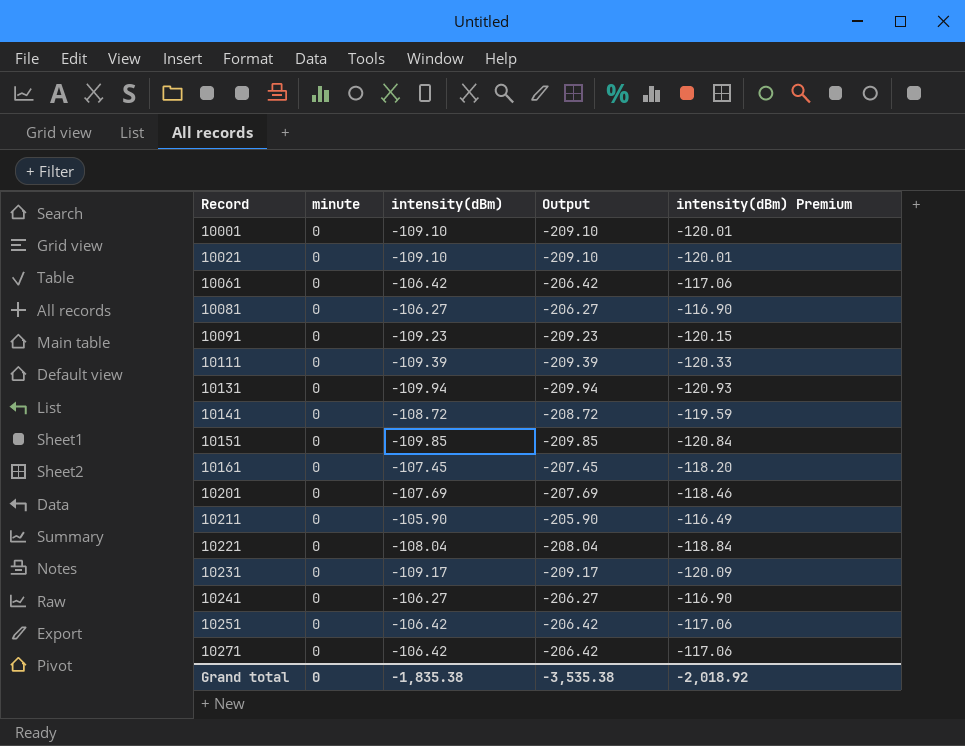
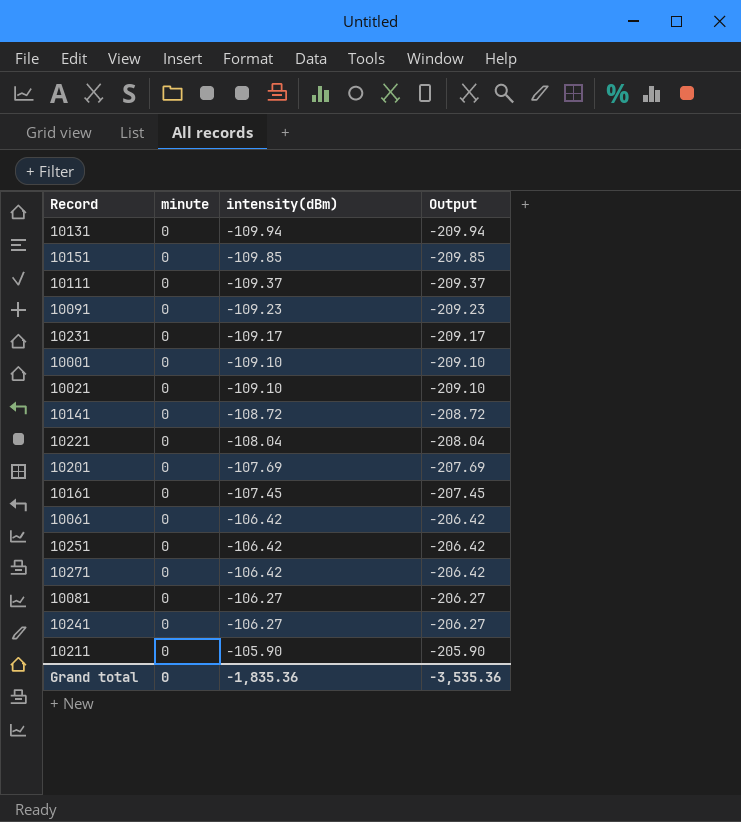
row order: Record ascending -> intensity(dBm) ascending
column intensity(dBm) Premium | formula: [intensity(dBm)] * 1.1 -> none
10111 | intensity(dBm): -109.39 -> -109.37
10111 | Output: -209.39 -> -209.37
Grand total | intensity(dBm): -1,835.38 -> -1,835.36
Grand total | Output: -3,535.38 -> -3,535.36

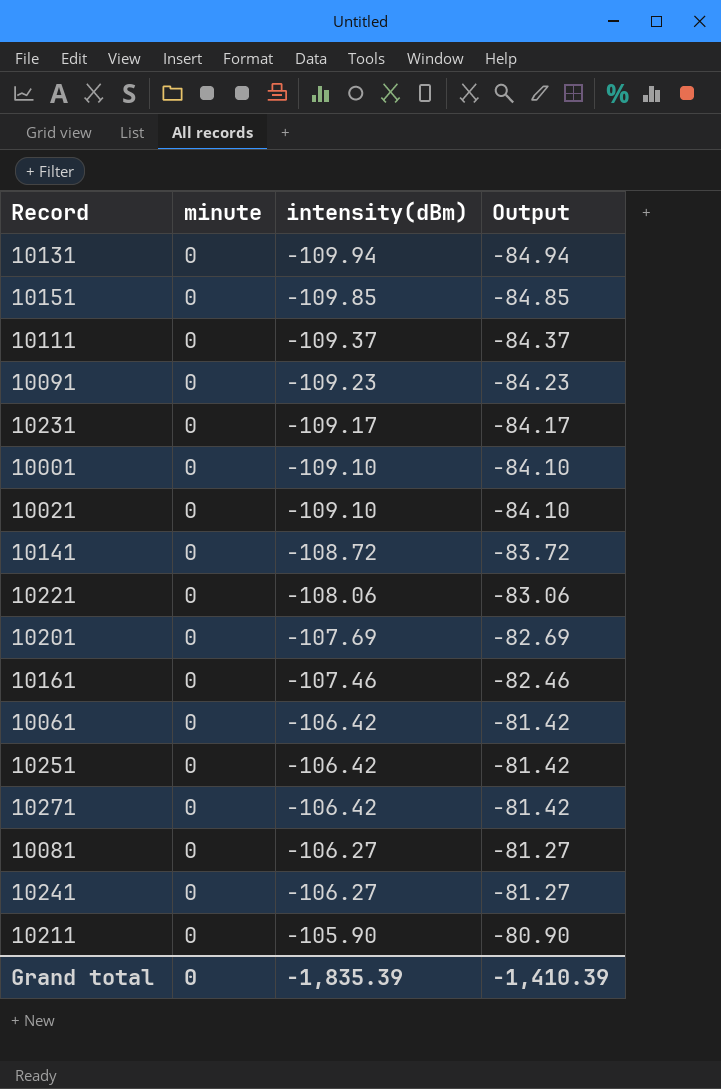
column Output | formula: [intensity(dBm)] - 100 -> [intensity(dBm)] + 25
10221 | intensity(dBm): -108.04 -> -108.06
10161 | intensity(dBm): -107.45 -> -107.46
Grand total | intensity(dBm): -1,835.36 -> -1,835.39
Grand total | Output: -3,535.36 -> -1,410.39

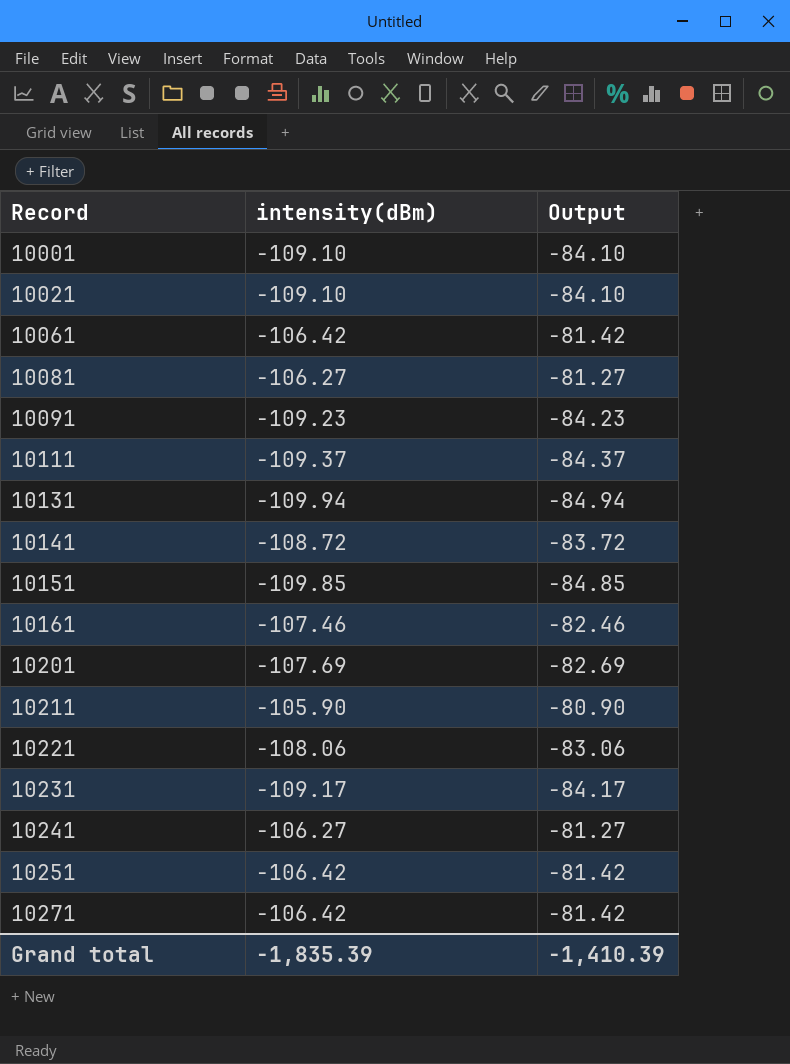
row order: intensity(dBm) ascending -> Record ascending
column minute | position: 2 -> none

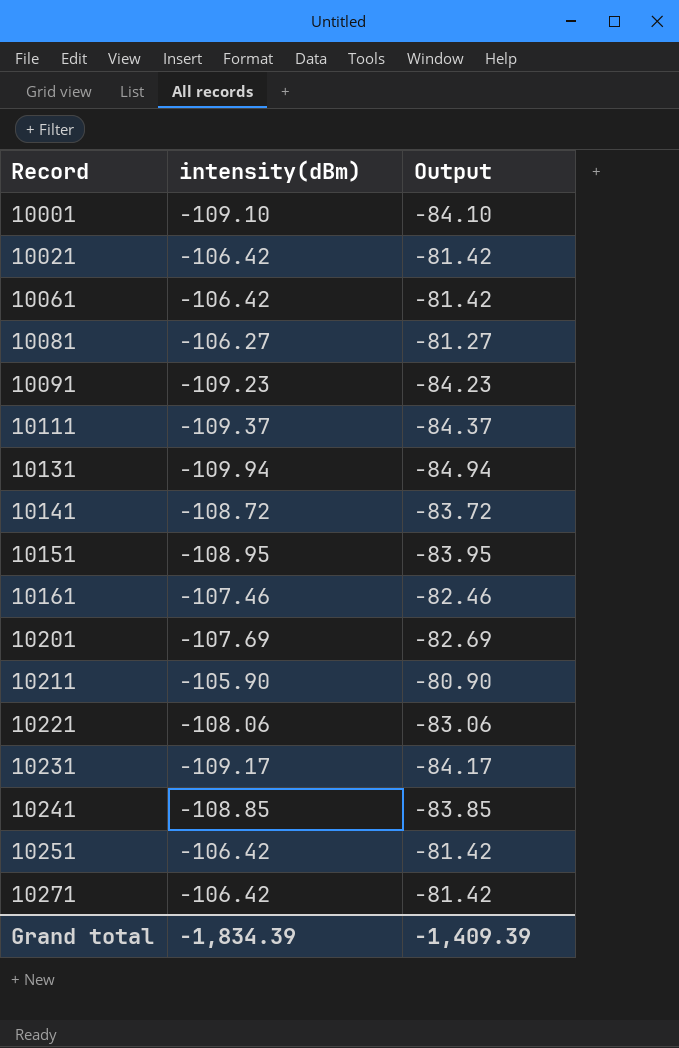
10021 | intensity(dBm): -109.10 -> -106.42
10021 | Output: -84.10 -> -81.42
10151 | intensity(dBm): -109.85 -> -108.95
10151 | Output: -84.85 -> -83.95
10241 | intensity(dBm): -106.27 -> -108.85
10241 | Output: -81.27 -> -83.85
Grand total | intensity(dBm): -1,835.39 -> -1,834.39
Grand total | Output: -1,410.39 -> -1,409.39

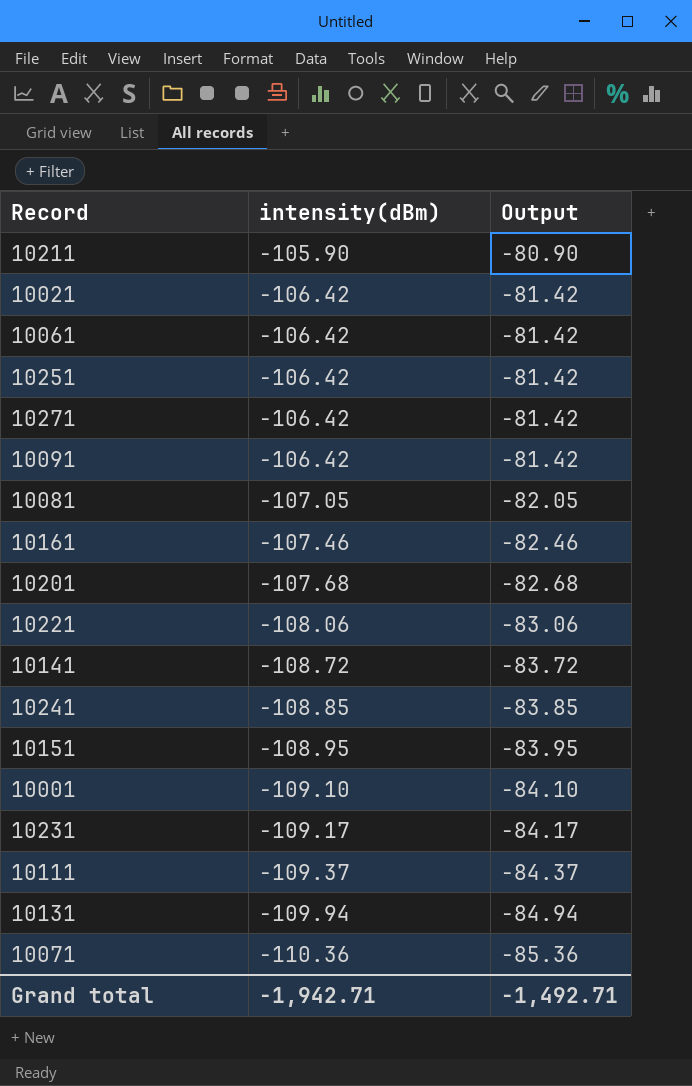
row order: Record ascending -> intensity(dBm) descending
10091 | intensity(dBm): -109.23 -> -106.42
10091 | Output: -84.23 -> -81.42
10081 | intensity(dBm): -106.27 -> -107.05
10081 | Output: -81.27 -> -82.05
10201 | intensity(dBm): -107.69 -> -107.68
10201 | Output: -82.69 -> -82.68
row 10071: none -> -110.36 | -85.36
Grand total | intensity(dBm): -1,834.39 -> -1,942.71
Grand total | Output: -1,409.39 -> -1,492.71

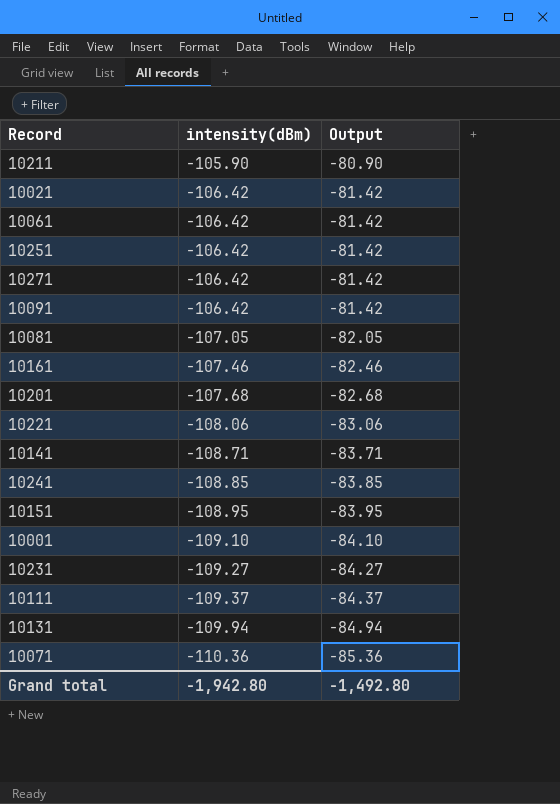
10141 | intensity(dBm): -108.72 -> -108.71
10141 | Output: -83.72 -> -83.71
10231 | intensity(dBm): -109.17 -> -109.27
10231 | Output: -84.17 -> -84.27
Grand total | intensity(dBm): -1,942.71 -> -1,942.80
Grand total | Output: -1,492.71 -> -1,492.80

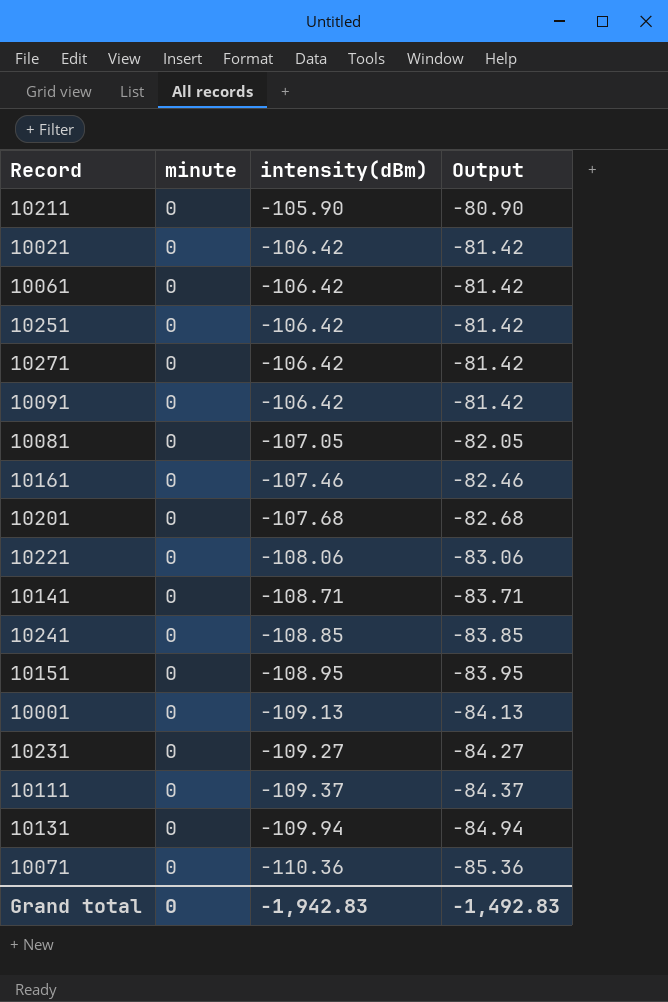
column minute | position: none -> 2
10001 | intensity(dBm): -109.10 -> -109.13
10001 | Output: -84.10 -> -84.13
Grand total | intensity(dBm): -1,942.80 -> -1,942.83
Grand total | Output: -1,492.80 -> -1,492.83

